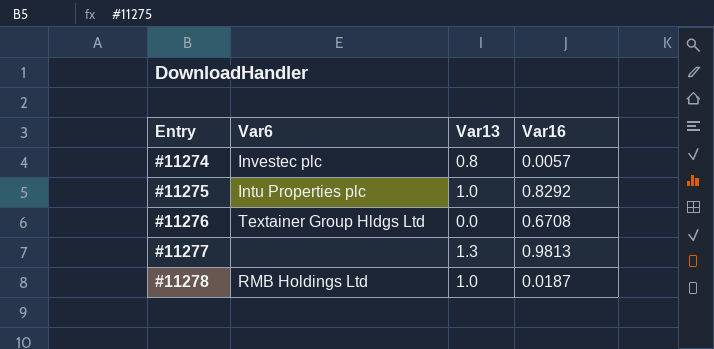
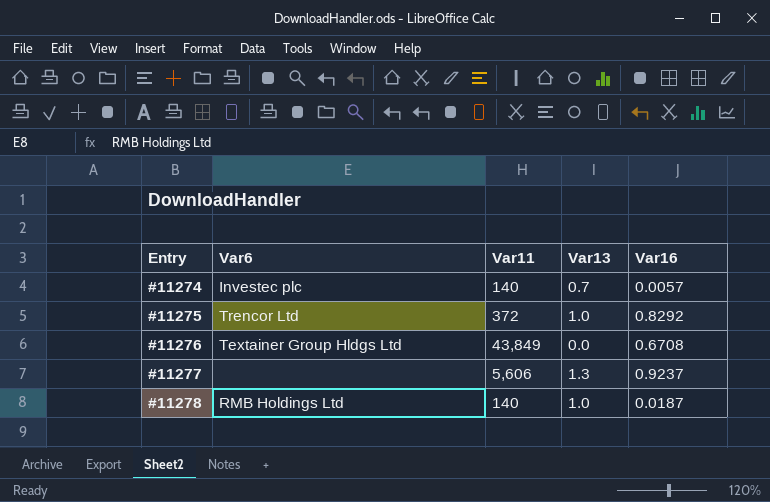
column Var11 | position: none -> 3
#11274 | Var13: 0.8 -> 0.7
#11275 | Var6: Intu Properties plc -> Trencor Ltd
#11277 | Var16: 0.9813 -> 0.9237

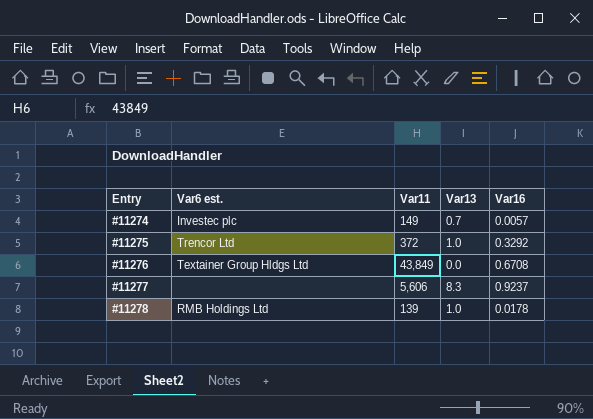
column name: Var6 -> Var6 est.
#11274 | Var11: 140 -> 149
#11275 | Var16: 0.8292 -> 0.3292
#11277 | Var13: 1.3 -> 8.3
#11278 | Var11: 140 -> 139
#11278 | Var16: 0.0187 -> 0.0178

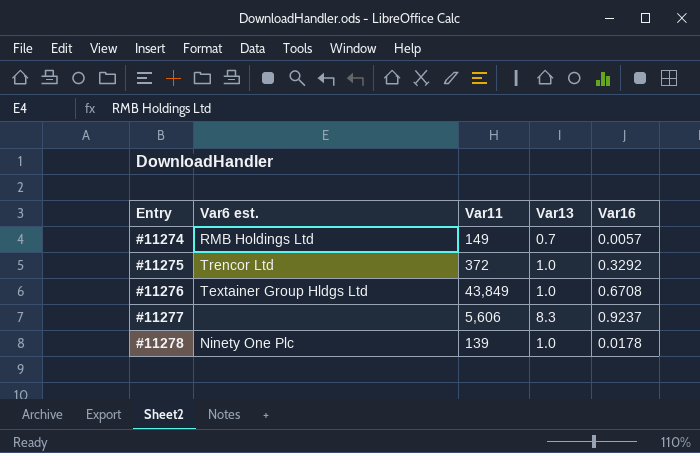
#11274 | Var6 est.: Investec plc -> RMB Holdings Ltd
#11276 | Var13: 0.0 -> 1.0
#11278 | Var6 est.: RMB Holdings Ltd -> Ninety One Plc

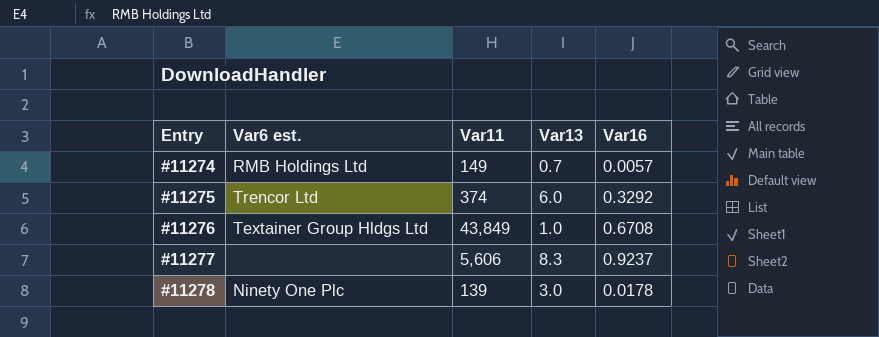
#11275 | Var11: 372 -> 374
#11275 | Var13: 1.0 -> 6.0
#11278 | Var13: 1.0 -> 3.0

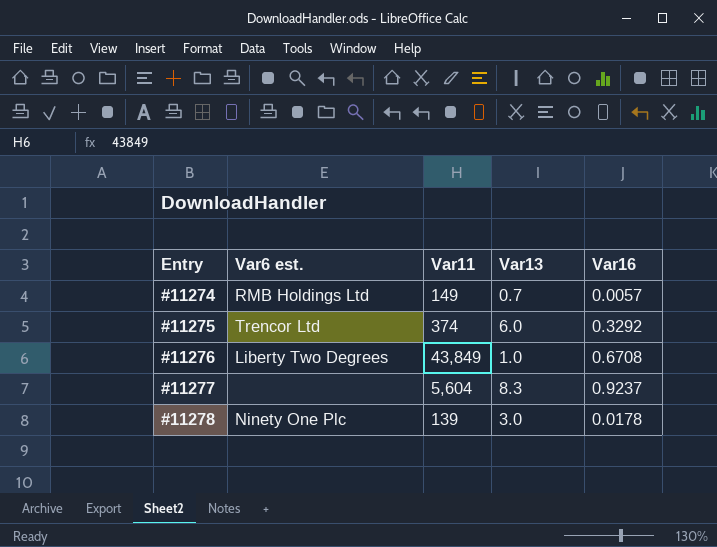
#11276 | Var6 est.: Textainer Group Hldgs Ltd -> Liberty Two Degrees
#11277 | Var11: 5,606 -> 5,604

